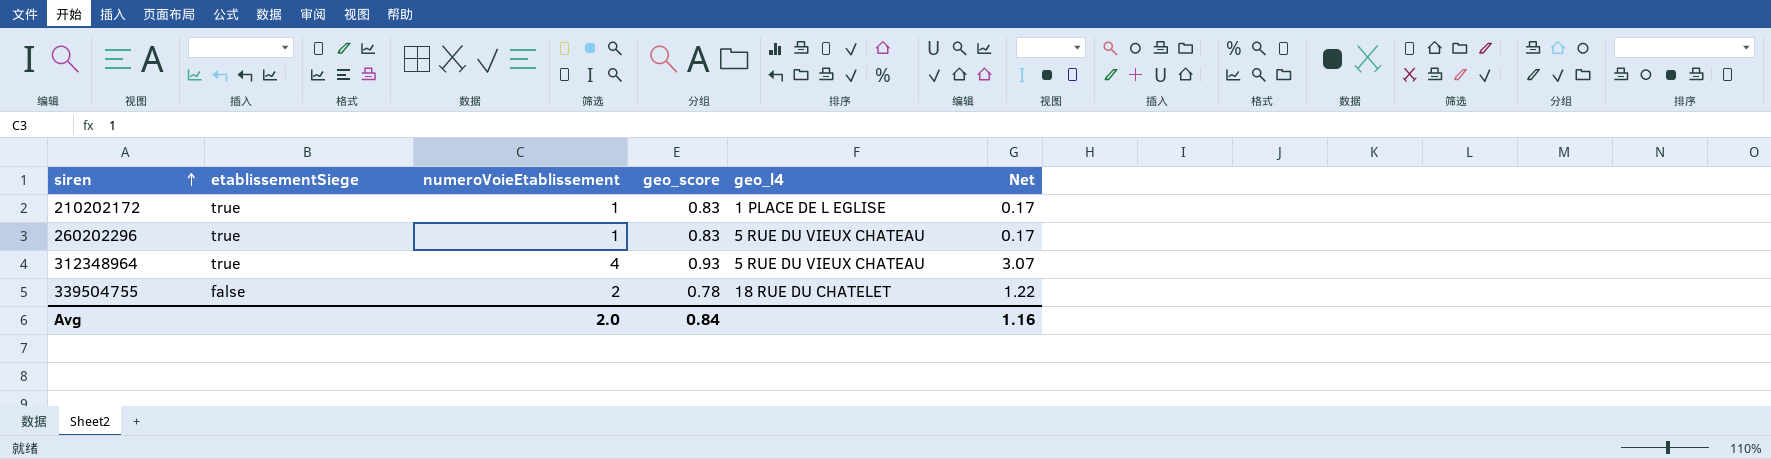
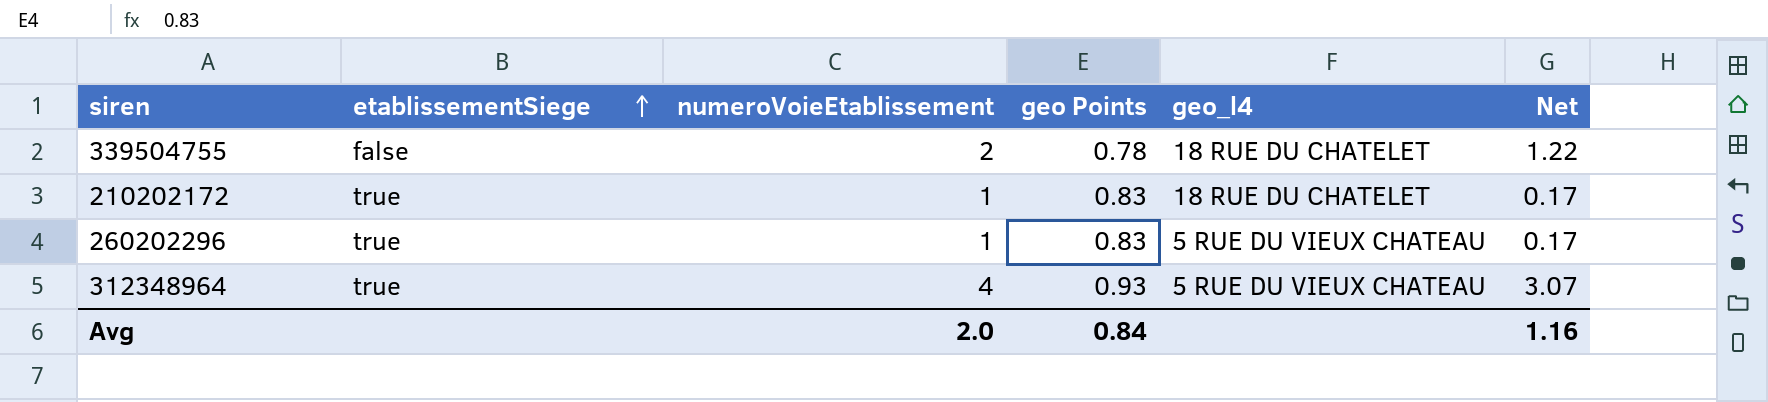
row order: siren ascending -> etablissementSiege ascending
column name: geo_score -> geo Points
210202172 | geo_l4: 1 PLACE DE L EGLISE -> 18 RUE DU CHATELET

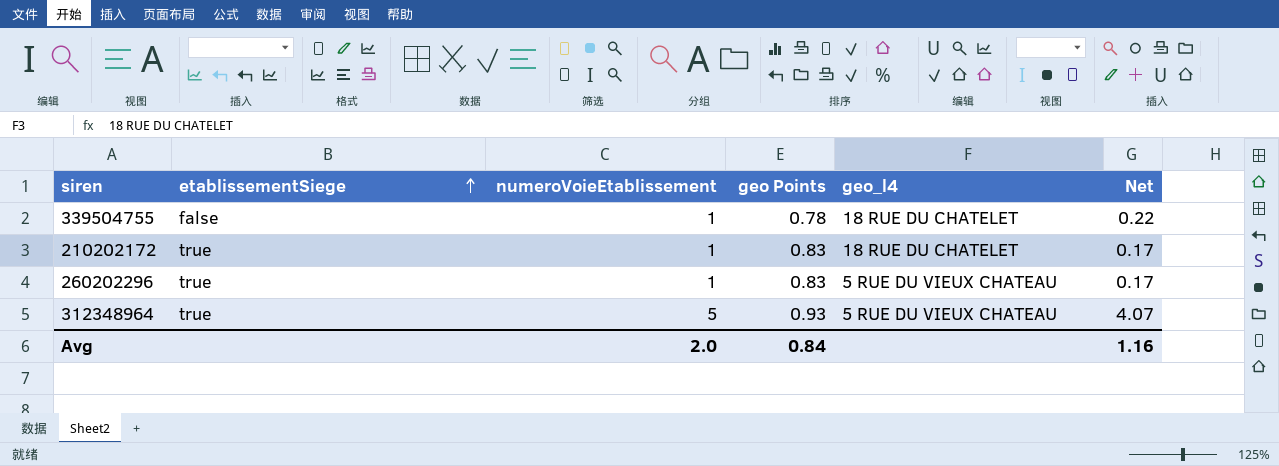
339504755 | numeroVoieEtablissement: 2 -> 1
339504755 | Net: 1.22 -> 0.22
312348964 | numeroVoieEtablissement: 4 -> 5
312348964 | Net: 3.07 -> 4.07

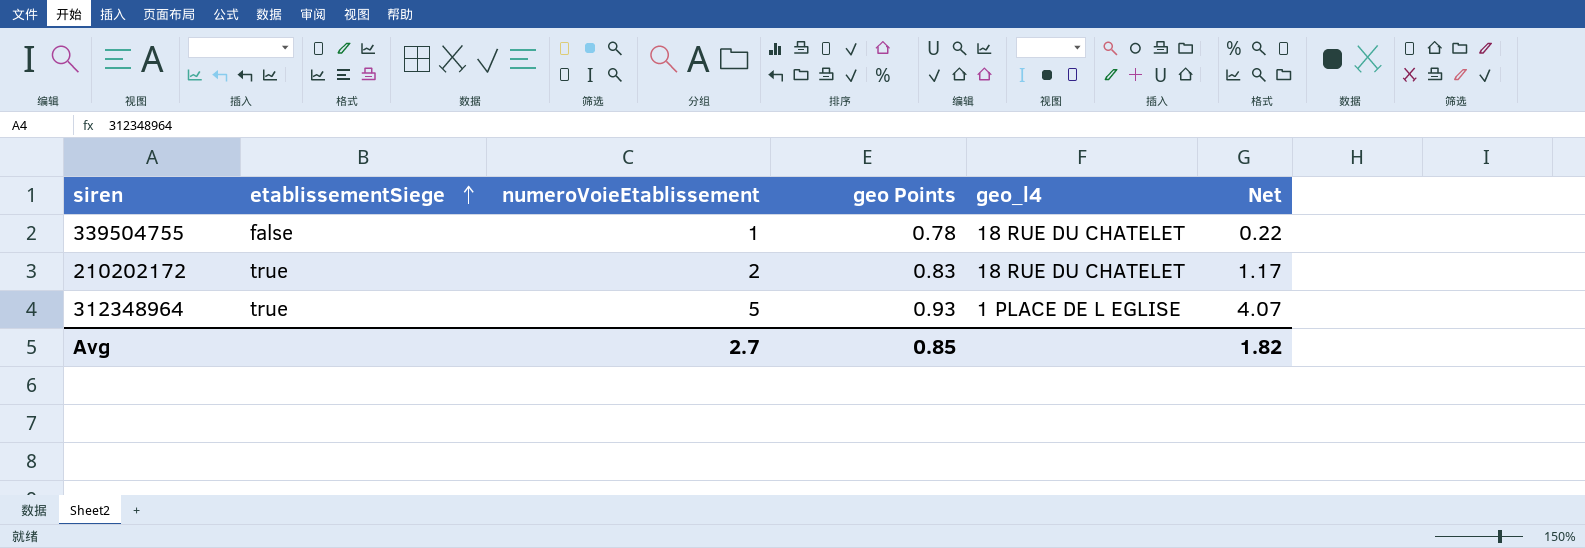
row 260202296: true | 1 | 0.83 | 5 RUE DU VIEUX CHATEAU | 0.17 -> none
210202172 | numeroVoieEtablissement: 1 -> 2
210202172 | Net: 0.17 -> 1.17
312348964 | geo_l4: 5 RUE DU VIEUX CHATEAU -> 1 PLACE DE L EGLISE
Avg | numeroVoieEtablissement: 2.0 -> 2.7
Avg | geo Points: 0.84 -> 0.85
Avg | Net: 1.16 -> 1.82

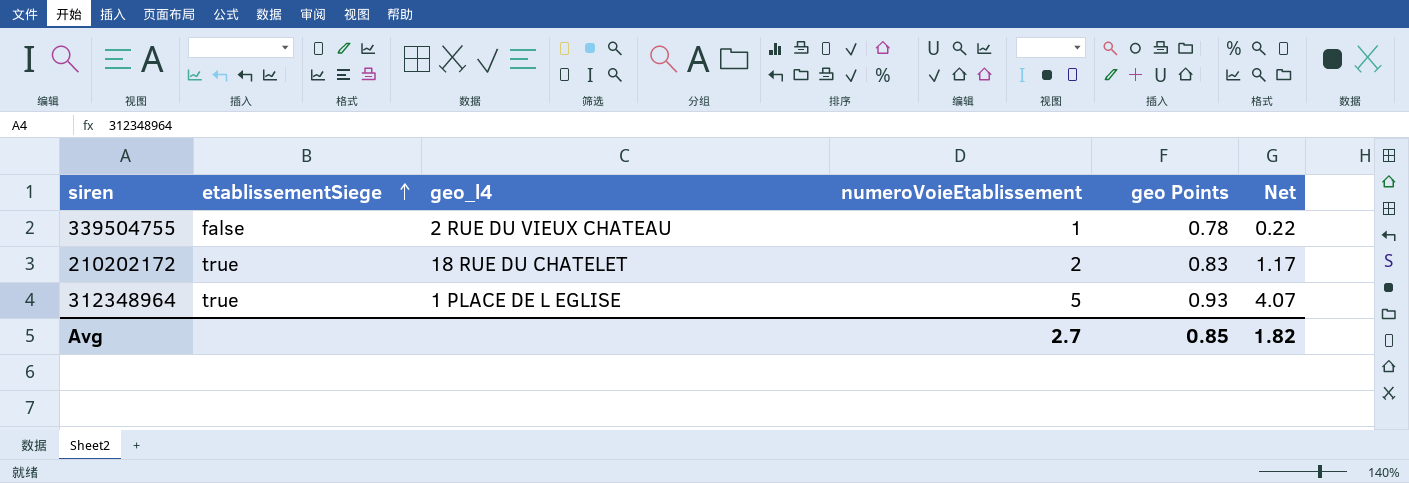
column geo_l4 | position: 5 -> 3
339504755 | geo_l4: 18 RUE DU CHATELET -> 2 RUE DU VIEUX CHATEAU

